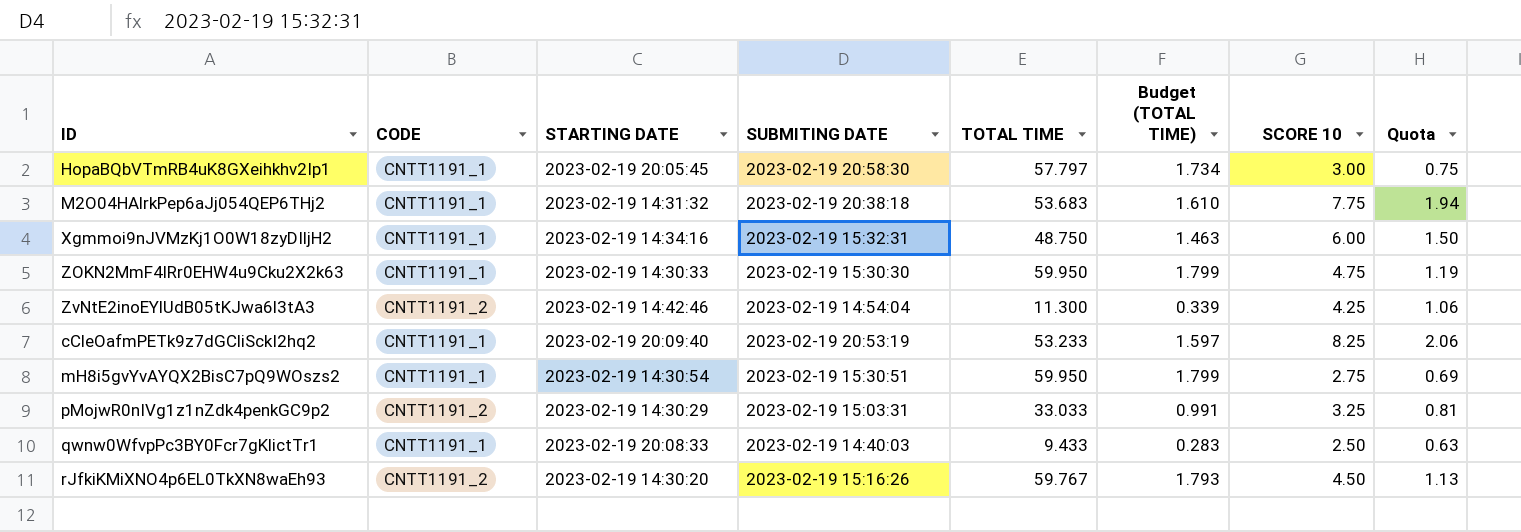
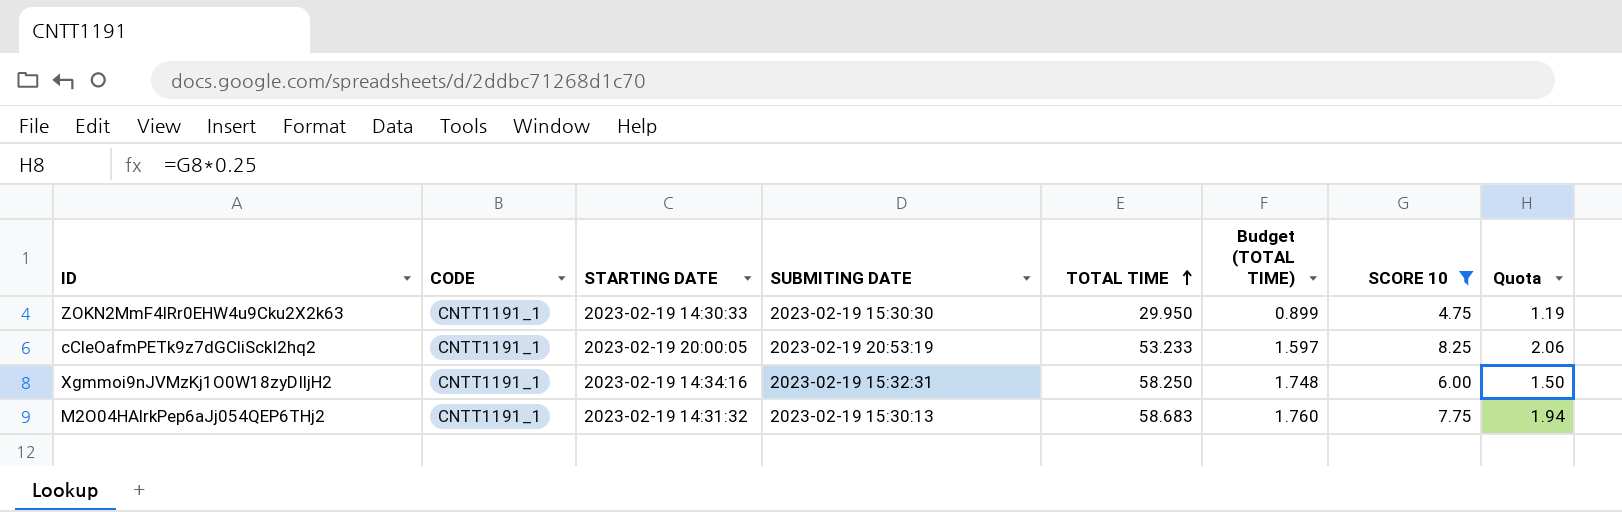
filter: none -> SCORE 10 >= 4.75
row order: none -> TOTAL TIME ascending
ZOKN2MmF4lRr0EHW4u9Cku2X2k63 | TOTAL TIME: 59.950 -> 29.950
ZOKN2MmF4lRr0EHW4u9Cku2X2k63 | Budget (TOTAL TIME): 1.799 -> 0.899
cCleOafmPETk9z7dGCliSckI2hq2 | STARTING DATE: 2023-02-19 20:09:40 -> 2023-02-19 20:00:05
Xgmmoi9nJVMzKj1O0W18zyDIljH2 | TOTAL TIME: 48.750 -> 58.250
Xgmmoi9nJVMzKj1O0W18zyDIljH2 | Budget (TOTAL TIME): 1.463 -> 1.748
M2O04HAlrkPep6aJj054QEP6THj2 | SUBMITING DATE: 2023-02-19 20:38:18 -> 2023-02-19 15:30:13
M2O04HAlrkPep6aJj054QEP6THj2 | TOTAL TIME: 53.683 -> 58.683
M2O04HAlrkPep6aJj054QEP6THj2 | Budget (TOTAL TIME): 1.610 -> 1.760

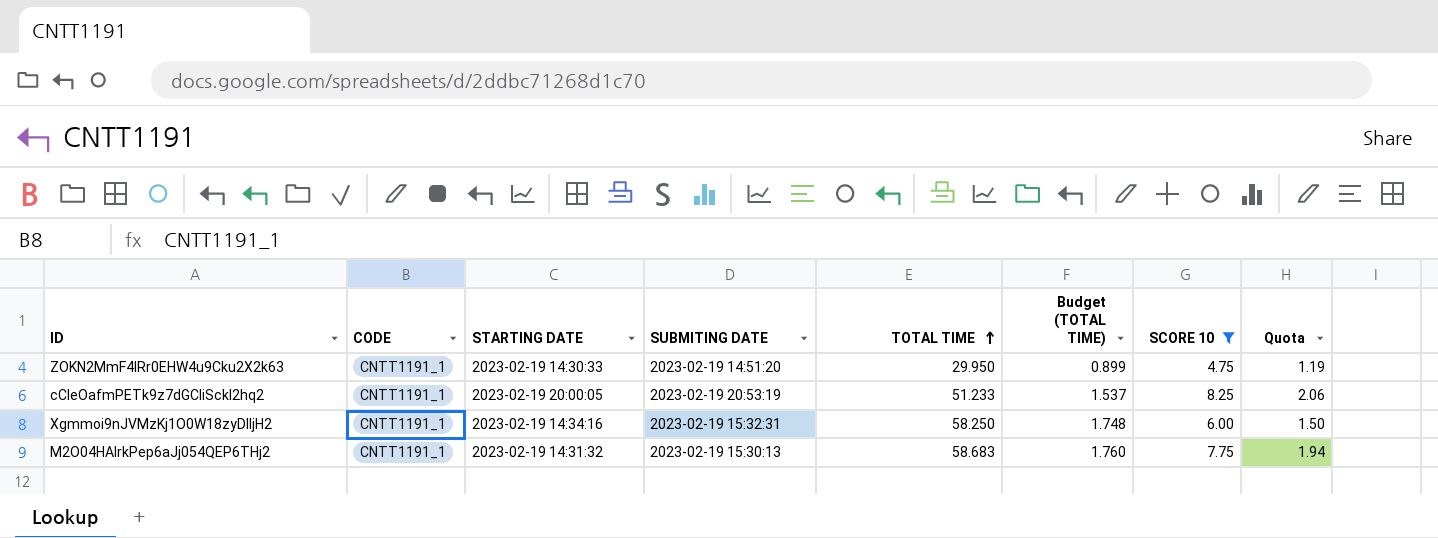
ZOKN2MmF4lRr0EHW4u9Cku2X2k63 | SUBMITING DATE: 2023-02-19 15:30:30 -> 2023-02-19 14:51:20
cCleOafmPETk9z7dGCliSckI2hq2 | TOTAL TIME: 53.233 -> 51.233
cCleOafmPETk9z7dGCliSckI2hq2 | Budget (TOTAL TIME): 1.597 -> 1.537

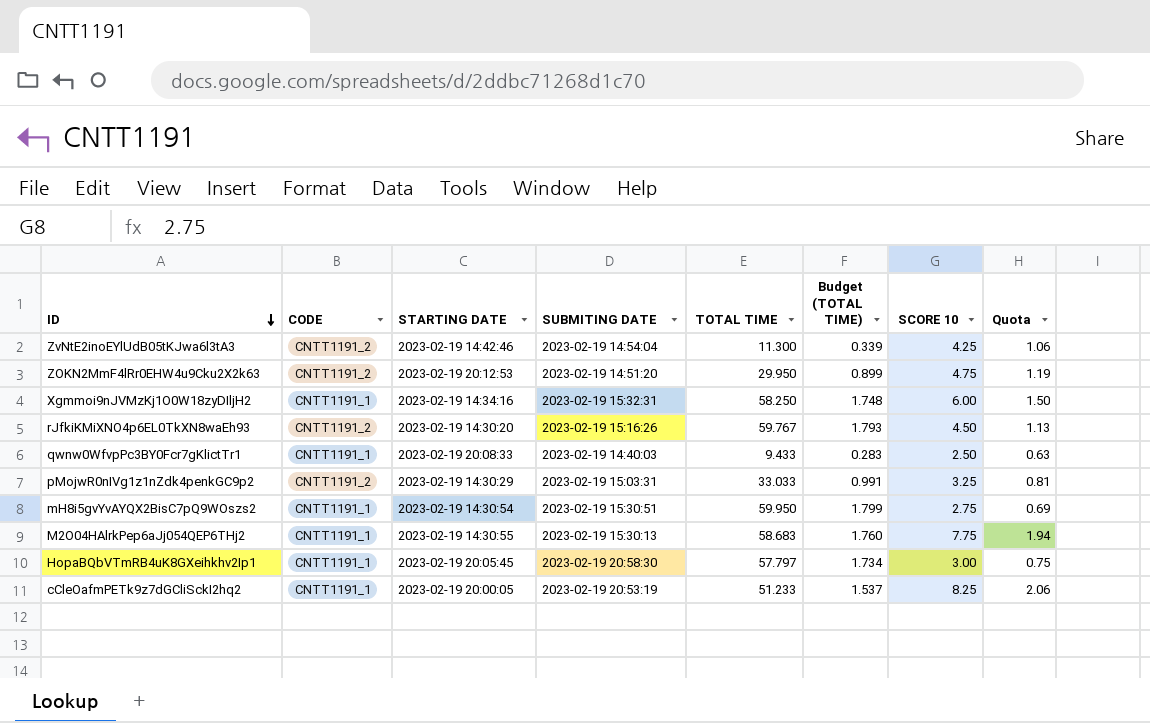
filter: SCORE 10 >= 4.75 -> none
row order: TOTAL TIME ascending -> ID descending
ZOKN2MmF4lRr0EHW4u9Cku2X2k63 | CODE: CNTT1191_1 -> CNTT1191_2
ZOKN2MmF4lRr0EHW4u9Cku2X2k63 | STARTING DATE: 2023-02-19 14:30:33 -> 2023-02-19 20:12:53
M2O04HAlrkPep6aJj054QEP6THj2 | STARTING DATE: 2023-02-19 14:31:32 -> 2023-02-19 14:30:55

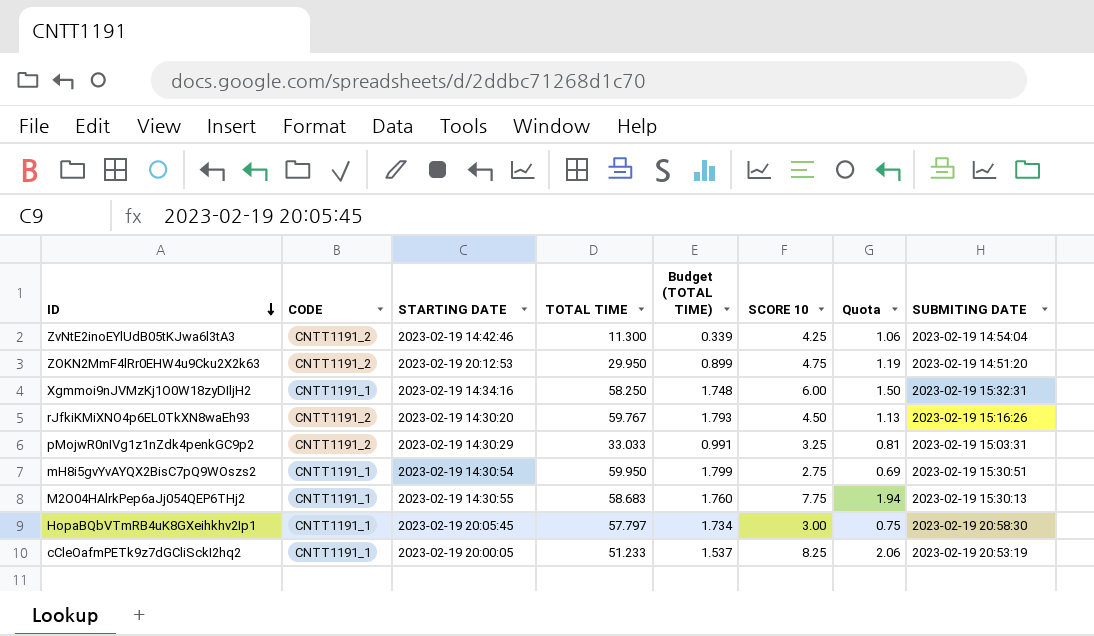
column SUBMITING DATE | position: 4 -> 8
row qwnw0WfvpPc3BY0Fcr7gKlictTr1: CNTT1191_1 | 2023-02-19 20:08:33 | 2023-02-19 14:40:03 | 9.433 | 0.283 | 2.50 | 0.63 -> none

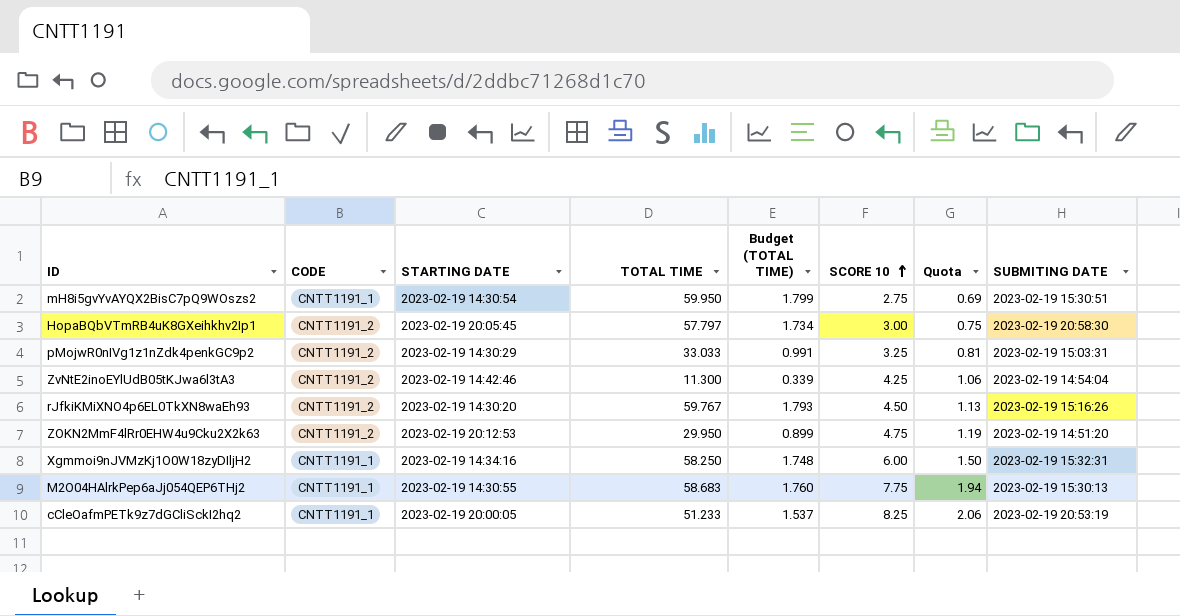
row order: ID descending -> SCORE 10 ascending
HopaBQbVTmRB4uK8GXeihkhv2Ip1 | CODE: CNTT1191_1 -> CNTT1191_2

